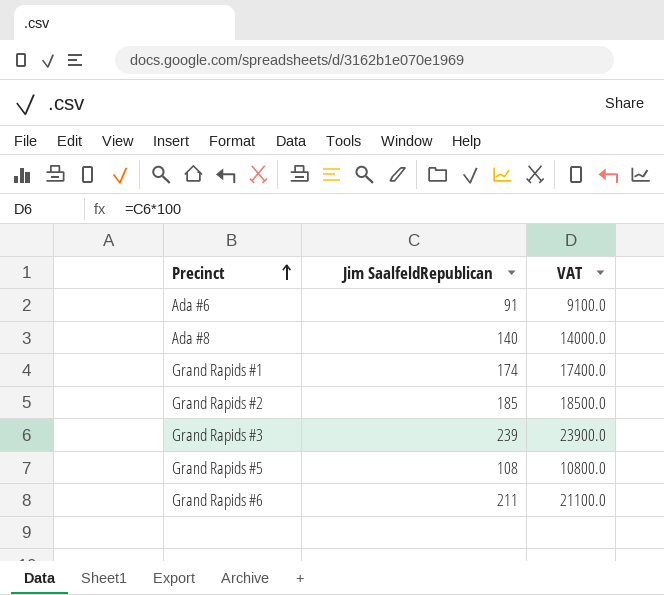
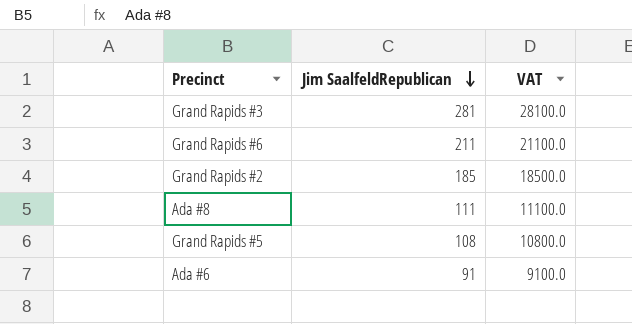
row order: Precinct ascending -> Jim SaalfeldRepublican descending
row Grand Rapids #1: 174 | 17400.0 -> none
Grand Rapids #3 | Jim SaalfeldRepublican: 239 -> 281
Grand Rapids #3 | VAT: 23900.0 -> 28100.0
Ada #8 | Jim SaalfeldRepublican: 140 -> 111
Ada #8 | VAT: 14000.0 -> 11100.0

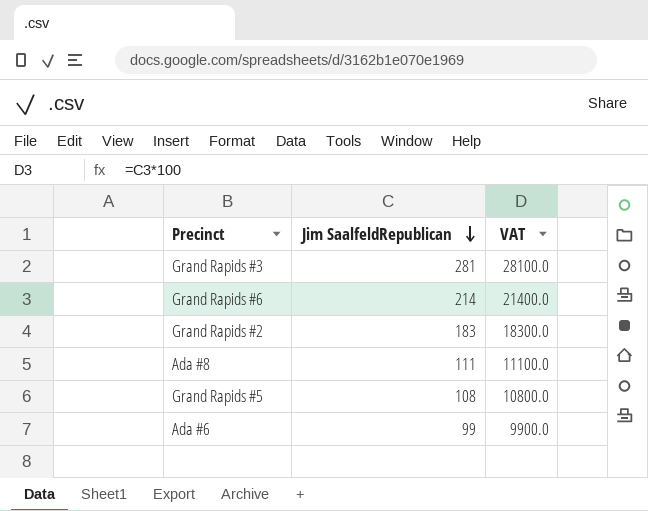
Grand Rapids #6 | Jim SaalfeldRepublican: 211 -> 214
Grand Rapids #6 | VAT: 21100.0 -> 21400.0
Grand Rapids #2 | Jim SaalfeldRepublican: 185 -> 183
Grand Rapids #2 | VAT: 18500.0 -> 18300.0
Ada #6 | Jim SaalfeldRepublican: 91 -> 99
Ada #6 | VAT: 9100.0 -> 9900.0

